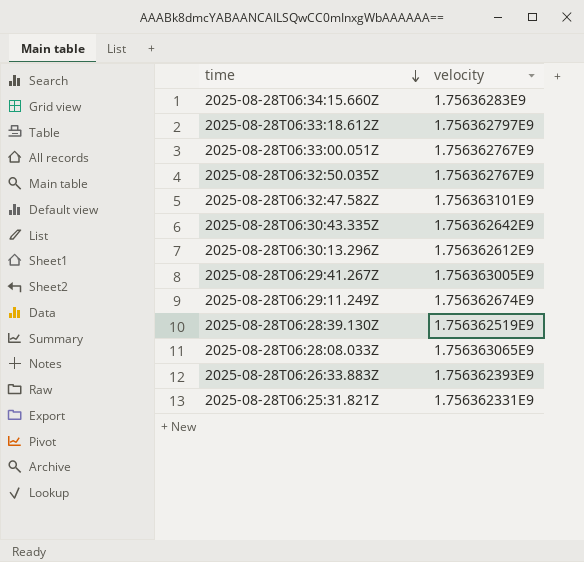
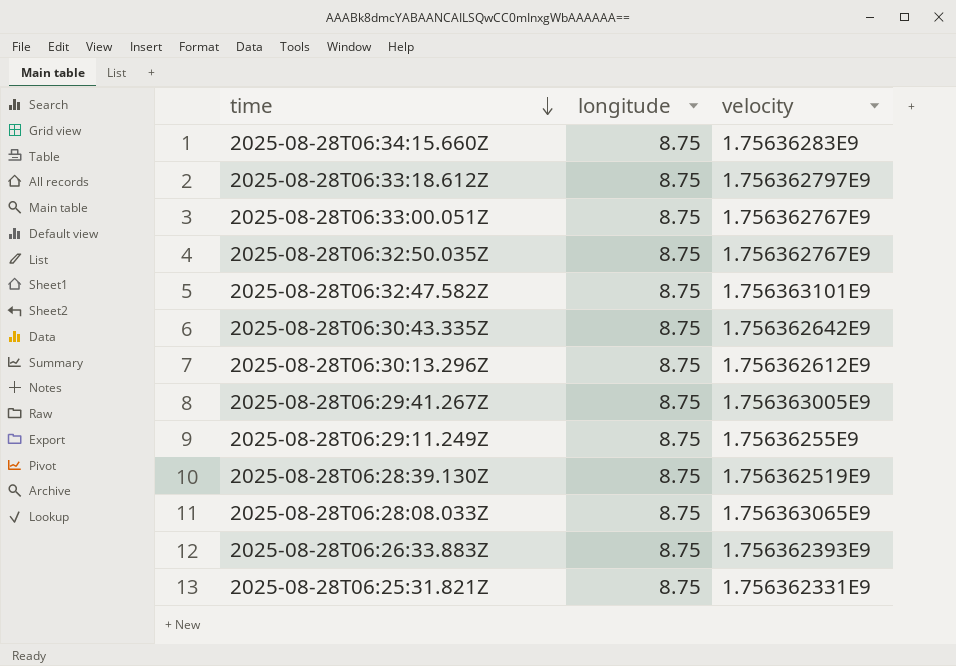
column longitude | position: none -> 2
2025-08-28T06:29:11.249Z | velocity: 1.756362674E9 -> 1.75636255E9

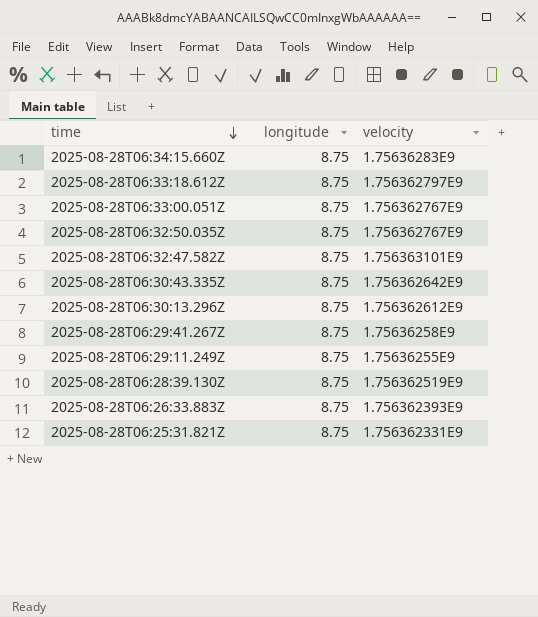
row 2025-08-28T06:28:08.033Z: 8.75 | 1.756363065E9 -> none
2025-08-28T06:29:41.267Z | velocity: 1.756363005E9 -> 1.75636258E9

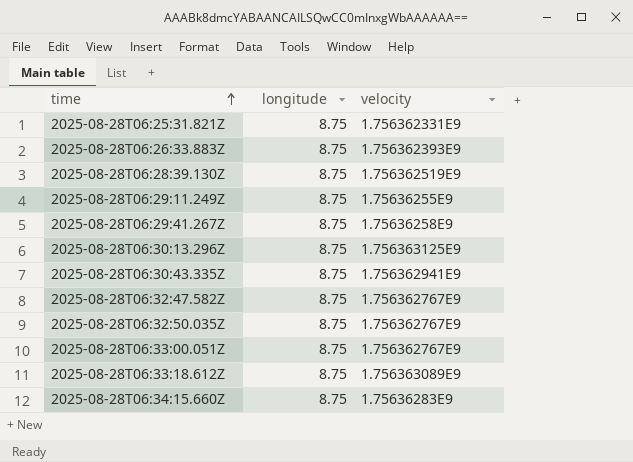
row order: time descending -> time ascending
2025-08-28T06:30:13.296Z | velocity: 1.756362612E9 -> 1.756363125E9
2025-08-28T06:30:43.335Z | velocity: 1.756362642E9 -> 1.756362941E9
2025-08-28T06:32:47.582Z | velocity: 1.756363101E9 -> 1.756362767E9
2025-08-28T06:33:18.612Z | velocity: 1.756362797E9 -> 1.756363089E9

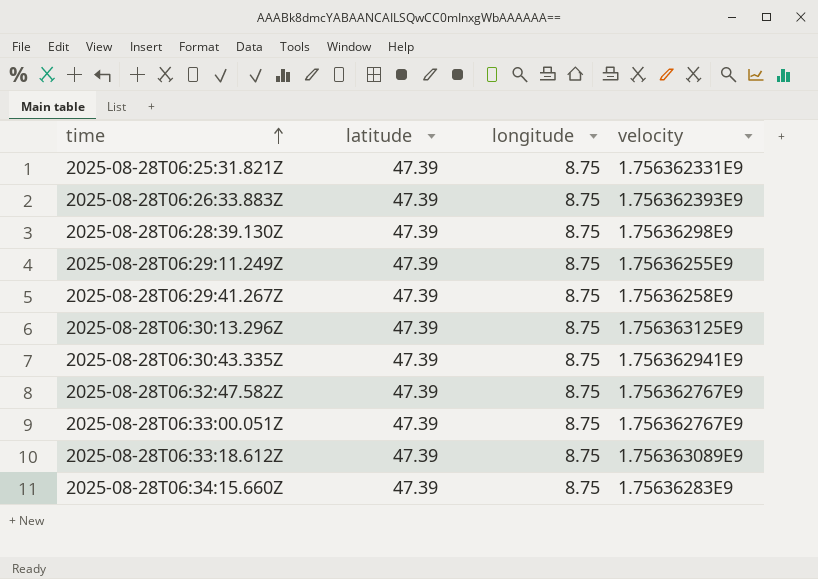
column latitude | position: none -> 2
row 2025-08-28T06:32:50.035Z: 8.75 | 1.756362767E9 -> none
2025-08-28T06:28:39.130Z | velocity: 1.756362519E9 -> 1.75636298E9

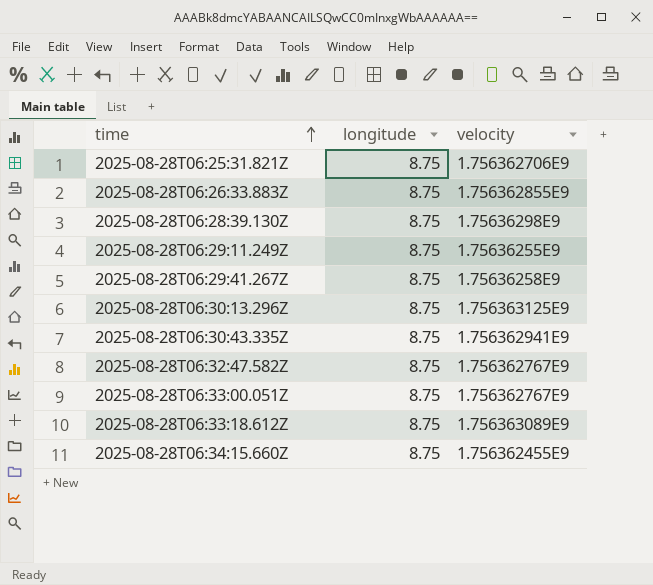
column latitude | position: 2 -> none
2025-08-28T06:25:31.821Z | velocity: 1.756362331E9 -> 1.756362706E9
2025-08-28T06:26:33.883Z | velocity: 1.756362393E9 -> 1.756362855E9
2025-08-28T06:34:15.660Z | velocity: 1.75636283E9 -> 1.756362455E9

